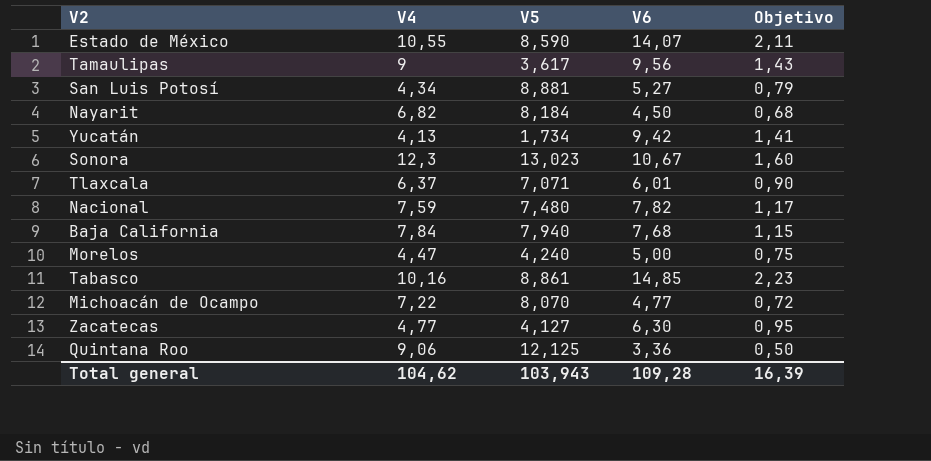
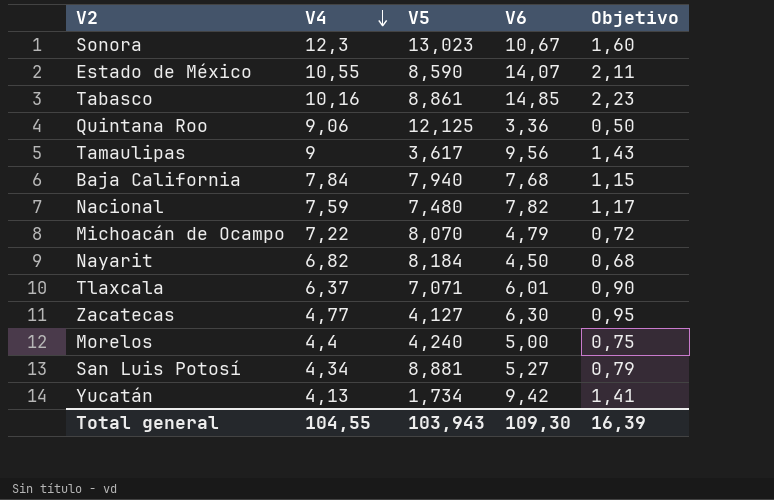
row order: none -> V4 descending
Michoacán de Ocampo | V6: 4,77 -> 4,79
Morelos | V4: 4,47 -> 4,4
Total general | V4: 104,62 -> 104,55
Total general | V6: 109,28 -> 109,30

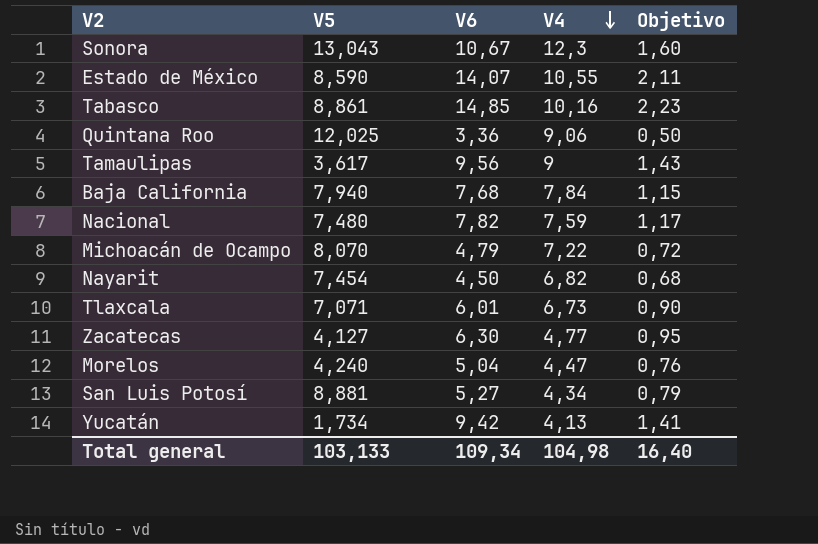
column V4 | position: 2 -> 4
Sonora | V5: 13,023 -> 13,043
Quintana Roo | V5: 12,125 -> 12,025
Nayarit | V5: 8,184 -> 7,454
Tlaxcala | V4: 6,37 -> 6,73
Morelos | V6: 5,00 -> 5,04
Morelos | V4: 4,4 -> 4,47
Morelos | Objetivo: 0,75 -> 0,76
Total general | V5: 103,943 -> 103,133
Total general | V6: 109,30 -> 109,34
Total general | V4: 104,55 -> 104,98
Total general | Objetivo: 16,39 -> 16,40

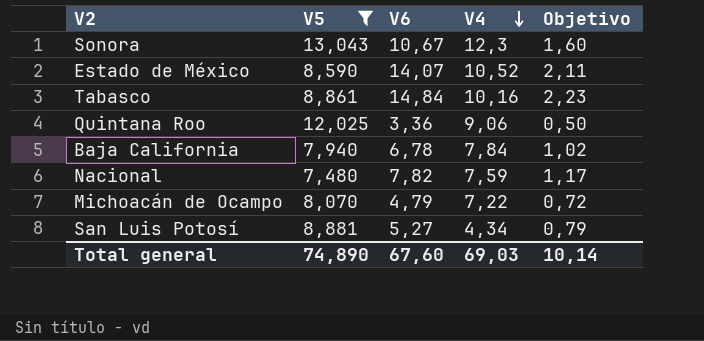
filter: none -> V5 >= 7,480
Estado de México | V4: 10,55 -> 10,52
Tabasco | V6: 14,85 -> 14,84
Baja California | V6: 7,68 -> 6,78
Baja California | Objetivo: 1,15 -> 1,02
Total general | V5: 103,133 -> 74,890
Total general | V6: 109,34 -> 67,60
Total general | V4: 104,98 -> 69,03
Total general | Objetivo: 16,40 -> 10,14

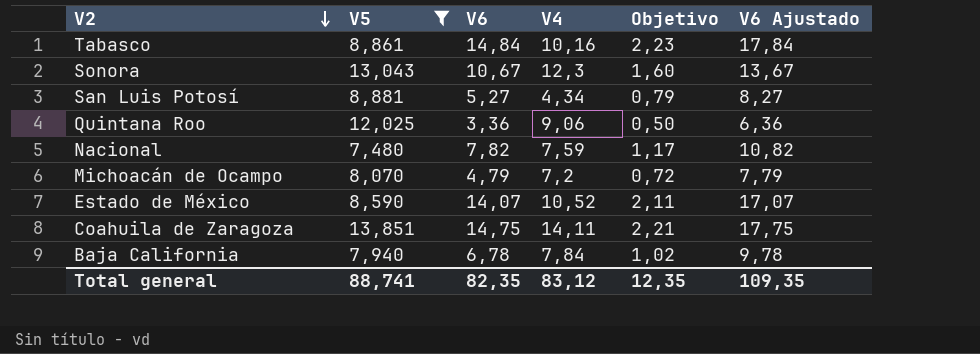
row order: V4 descending -> V2 descending
column V6 Ajustado | formula: none -> [V6] + 3
Michoacán de Ocampo | V4: 7,22 -> 7,2
row Coahuila de Zaragoza: none -> 13,851 | 14,75 | 14,11 | 2,21 | 17,75
Total general | V5: 74,890 -> 88,741
Total general | V6: 67,60 -> 82,35
Total general | V4: 69,03 -> 83,12
Total general | Objetivo: 10,14 -> 12,35

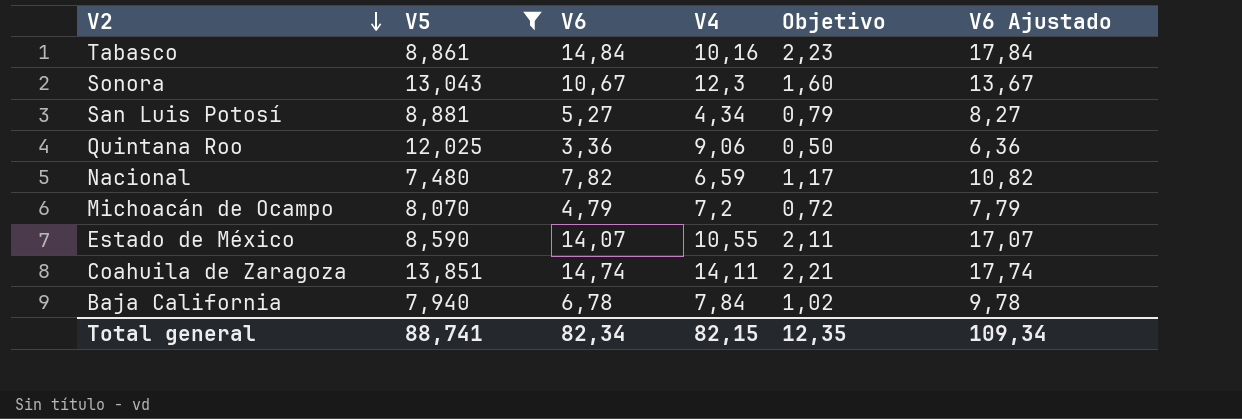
Nacional | V4: 7,59 -> 6,59
Estado de México | V4: 10,52 -> 10,55
Coahuila de Zaragoza | V6: 14,75 -> 14,74
Coahuila de Zaragoza | V6 Ajustado: 17,75 -> 17,74
Total general | V6: 82,35 -> 82,34
Total general | V4: 83,12 -> 82,15
Total general | V6 Ajustado: 109,35 -> 109,34

